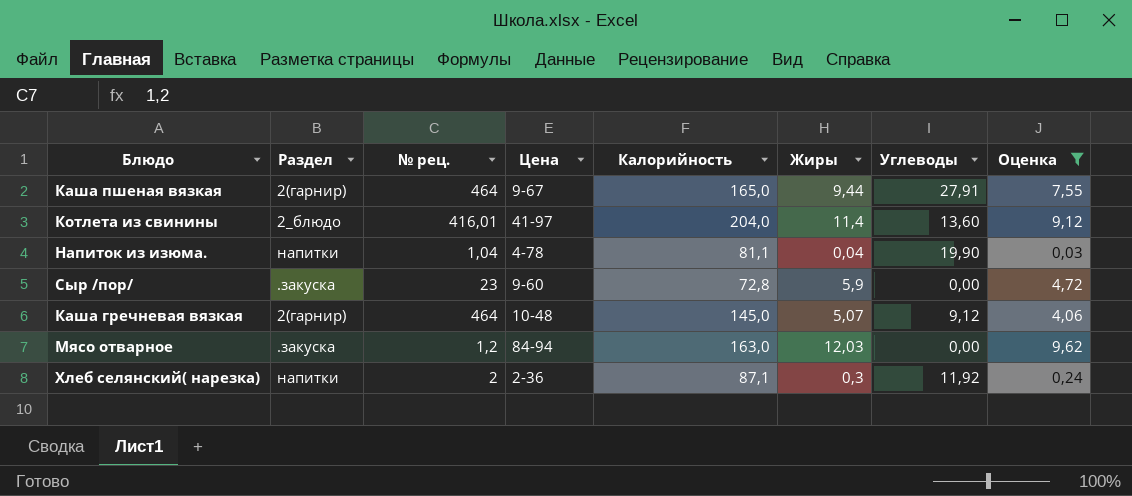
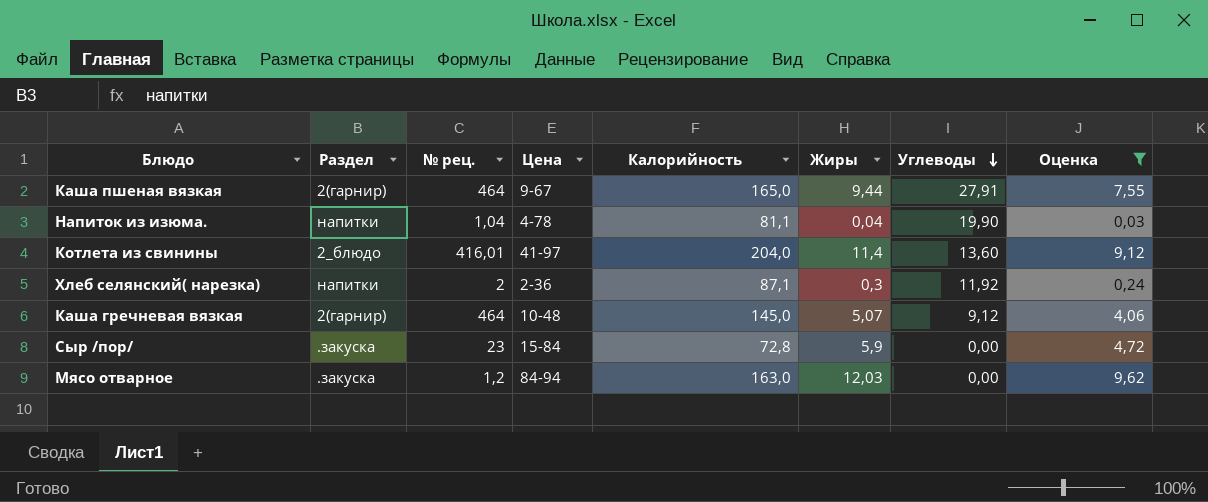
row order: none -> Углеводы descending
Сыр /пор/ | Цена: 9-60 -> 15-84

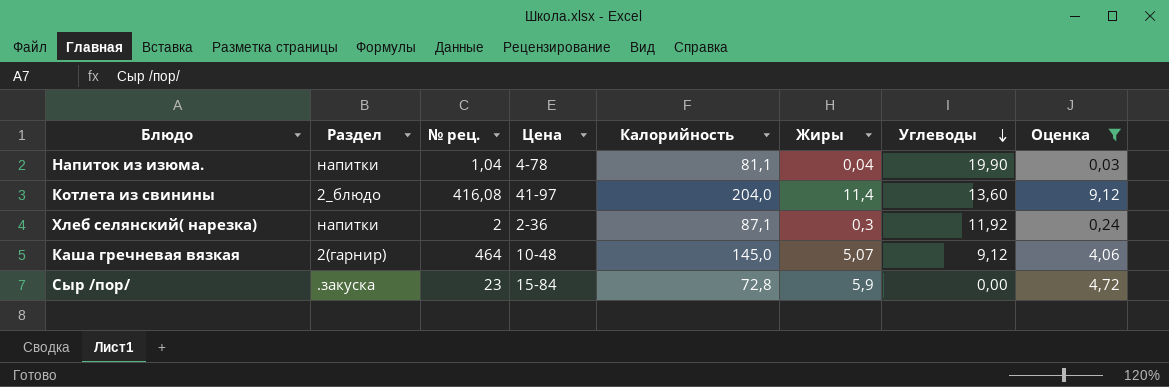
row Каша пшеная вязкая: 2(гарнир) | 464 | 9-67 | 165,0 | 9,44 | 27,91 | 7,55 -> none
row Мясо отварное: .закуска | 1,2 | 84-94 | 163,0 | 12,03 | 0,00 | 9,62 -> none
Котлета из свинины | № рец.: 416,01 -> 416,08

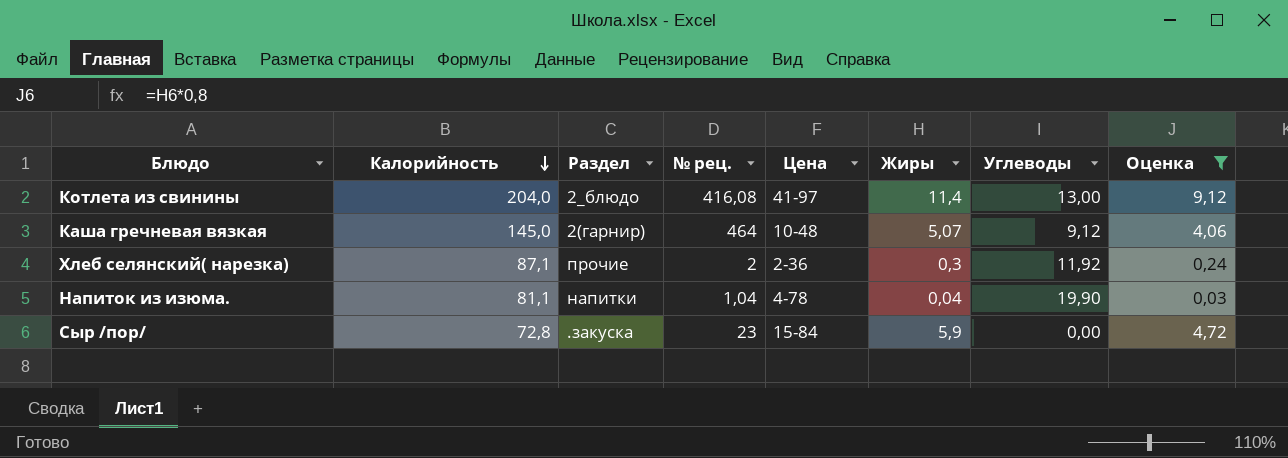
row order: Углеводы descending -> Калорийность descending
column Калорийность | position: 5 -> 2
Котлета из свинины | Углеводы: 13,60 -> 13,00
Хлеб селянский( нарезка) | Раздел: напитки -> прочие

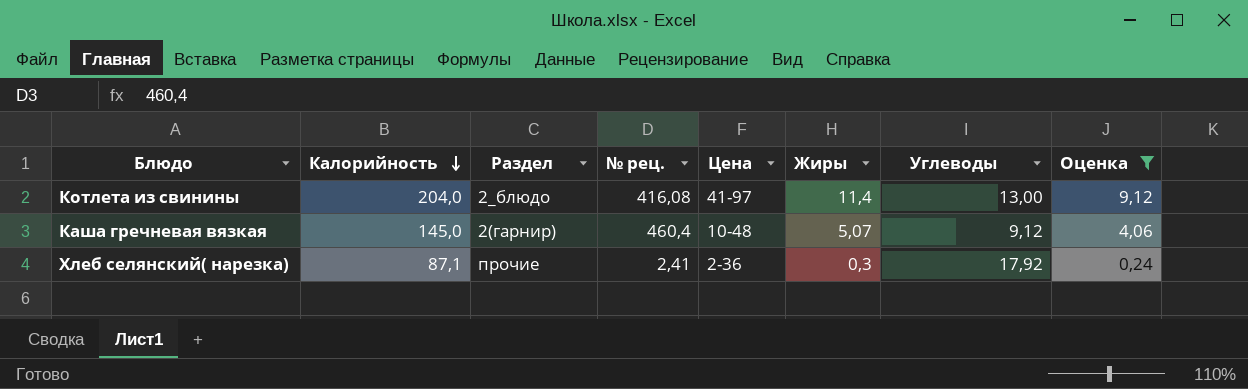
row Напиток из изюма.: 81,1 | напитки | 1,04 | 4-78 | 0,04 | 19,90 | 0,03 -> none
row Сыр /пор/: 72,8 | .закуска | 23 | 15-84 | 5,9 | 0,00 | 4,72 -> none
Каша гречневая вязкая | № рец.: 464 -> 460,4
Хлеб селянский( нарезка) | № рец.: 2 -> 2,41
Хлеб селянский( нарезка) | Углеводы: 11,92 -> 17,92

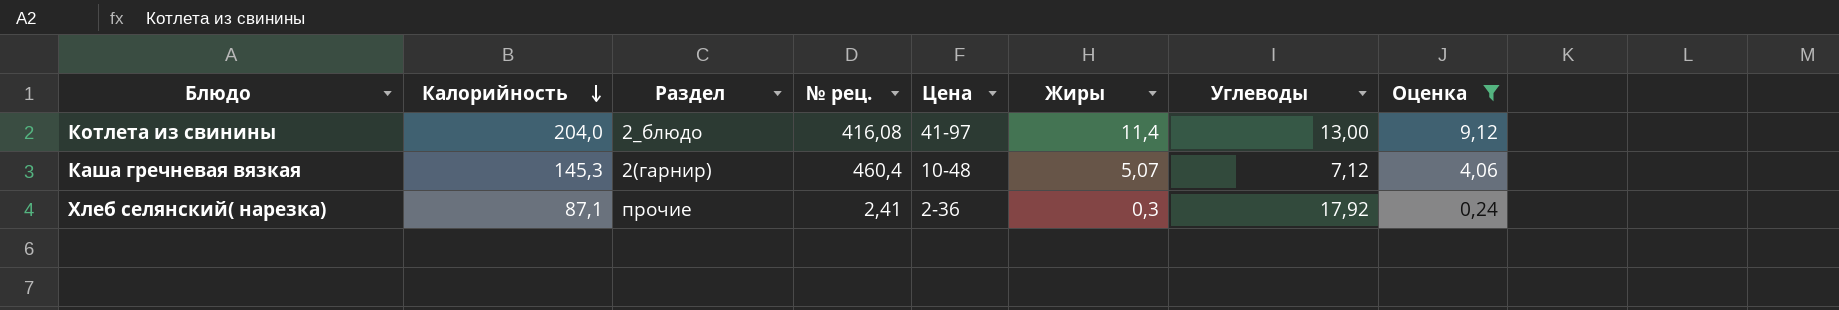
Каша гречневая вязкая | Калорийность: 145,0 -> 145,3
Каша гречневая вязкая | Углеводы: 9,12 -> 7,12

